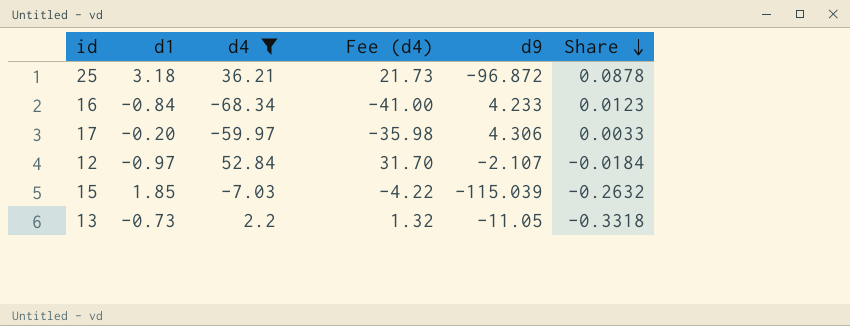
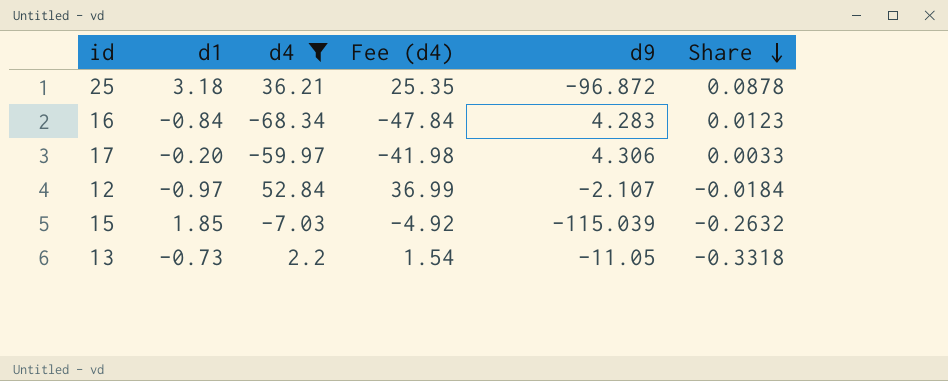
column Fee (d4) | formula: [d4] * 0.6 -> [d4] * 0.7
16 | d9: 4.233 -> 4.283

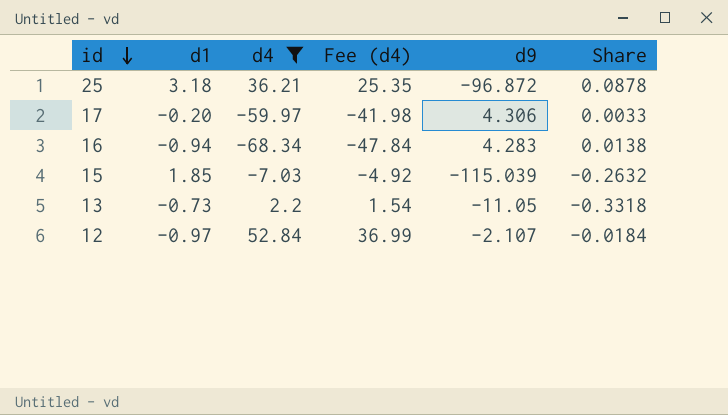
row order: Share descending -> id descending
16 | d1: -0.84 -> -0.94
16 | Share: 0.0123 -> 0.0138

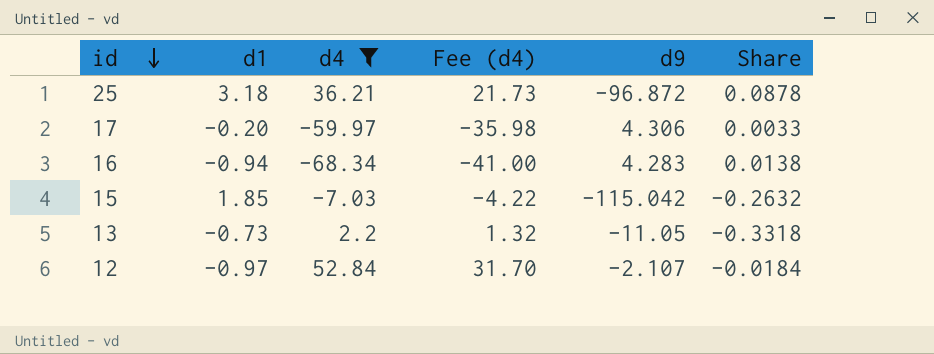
column Fee (d4) | formula: [d4] * 0.7 -> [d4] * 0.6
15 | d9: -115.039 -> -115.042

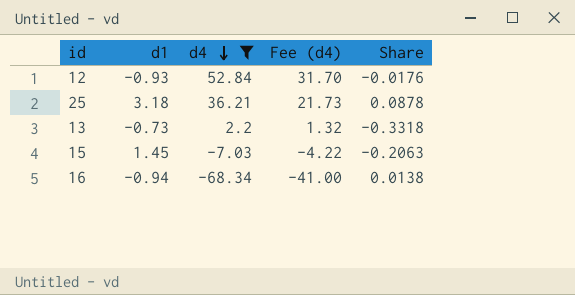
row order: id descending -> d4 descending
column d9 | position: 5 -> none
row 17: -0.20 | -59.97 | -35.98 | 4.306 | 0.0033 -> none
12 | d1: -0.97 -> -0.93
12 | Share: -0.0184 -> -0.0176
15 | d1: 1.85 -> 1.45
15 | Share: -0.2632 -> -0.2063

